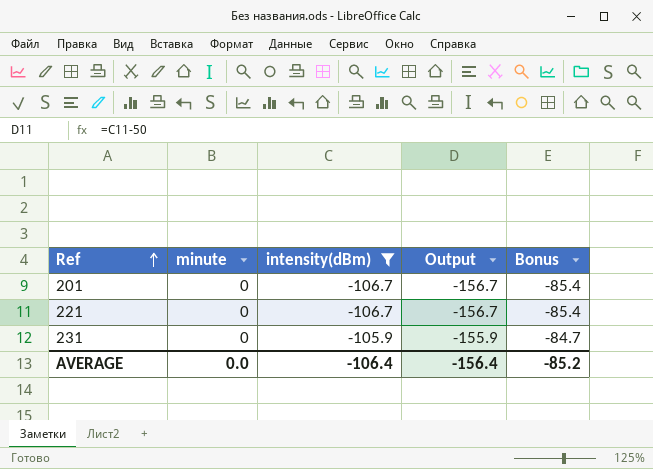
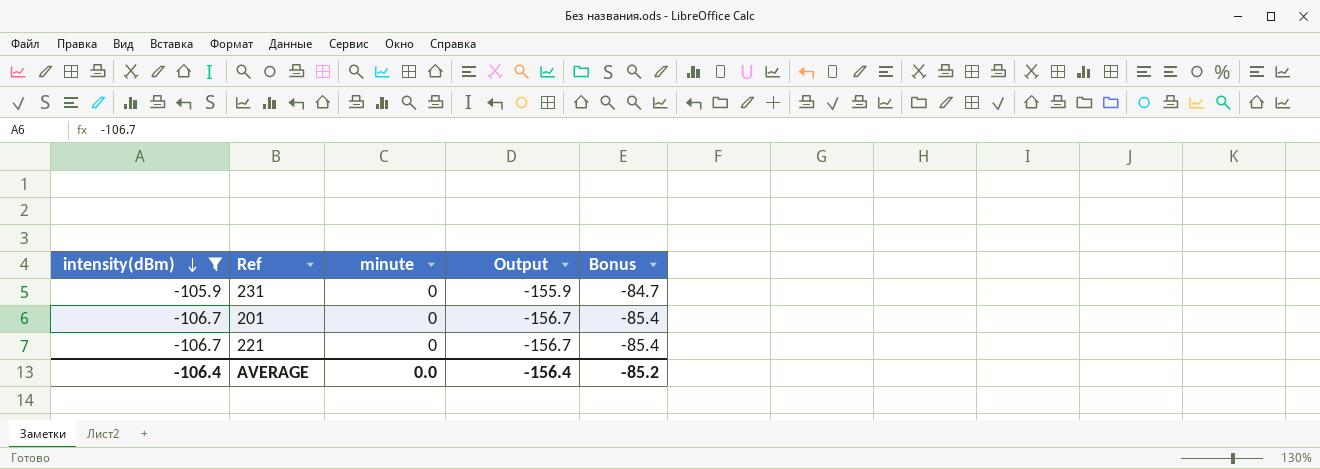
row order: Ref ascending -> intensity(dBm) descending
column intensity(dBm) | position: 3 -> 1

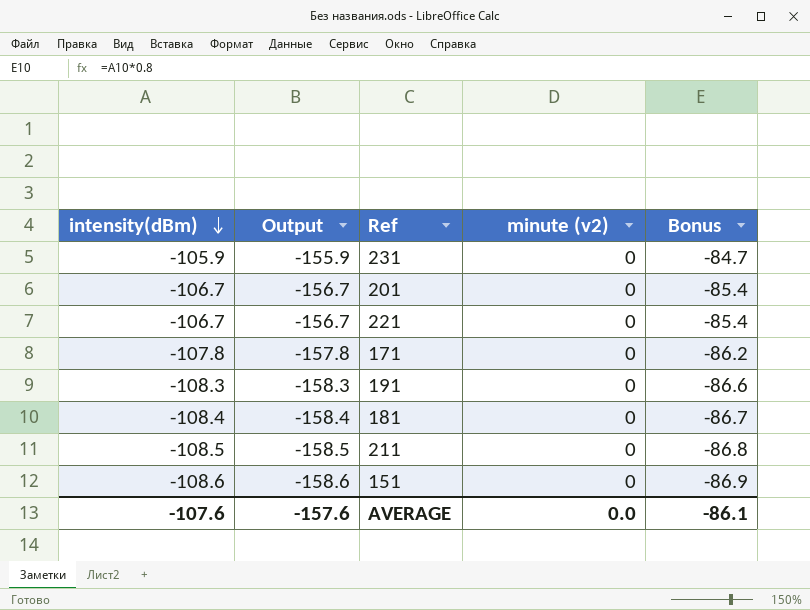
filter: intensity(dBm) >= -106.7 -> none
column Output | position: 4 -> 2
column name: minute -> minute (v2)
AVERAGE | intensity(dBm): -106.4 -> -107.6
AVERAGE | Output: -156.4 -> -157.6
AVERAGE | Bonus: -85.2 -> -86.1

